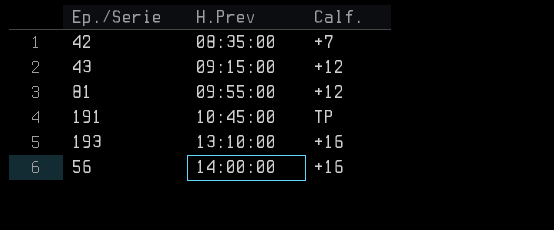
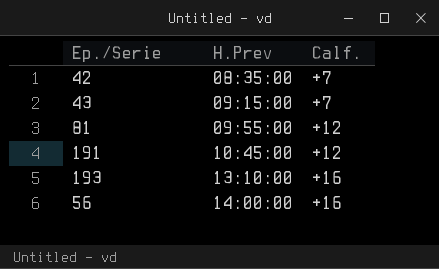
43 | Calf.: +12 -> +7
191 | Calf.: TP -> +12

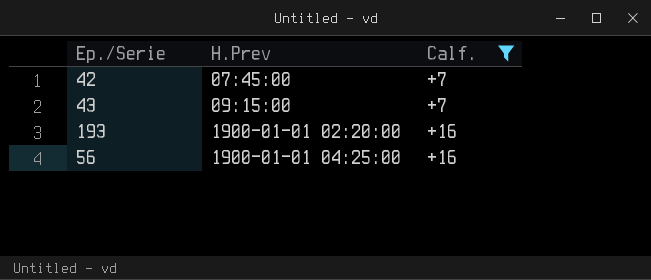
filter: none -> Calf. != +12
42 | H.Prev: 08:35:00 -> 07:45:00
193 | H.Prev: 13:10:00 -> 1900-01-01 02:20:00
56 | H.Prev: 14:00:00 -> 1900-01-01 04:25:00

